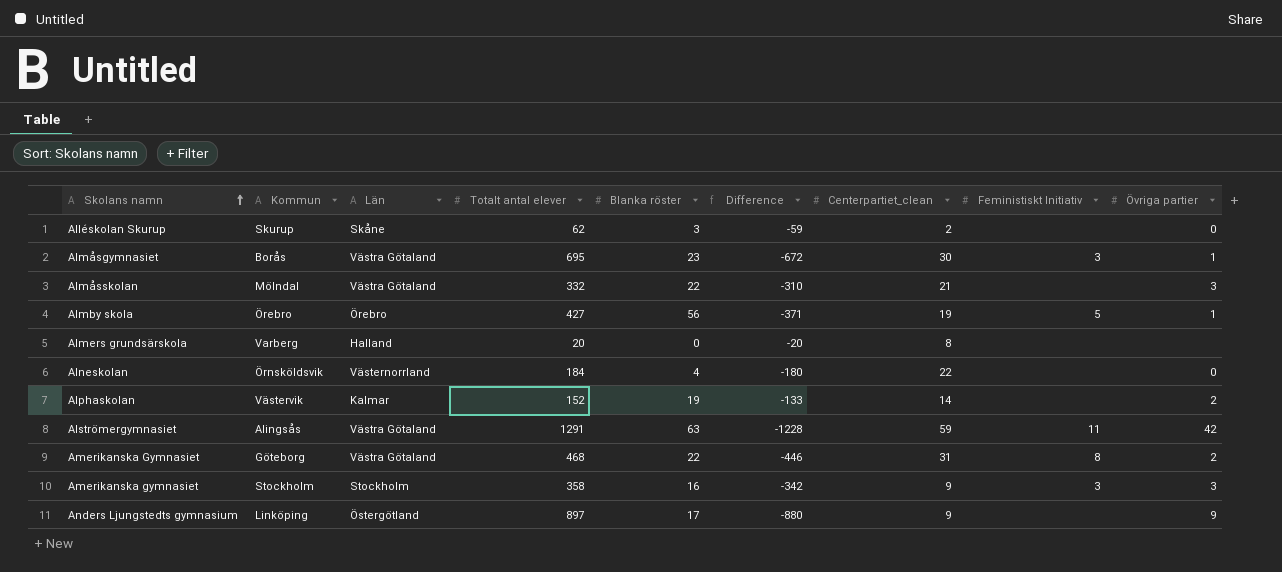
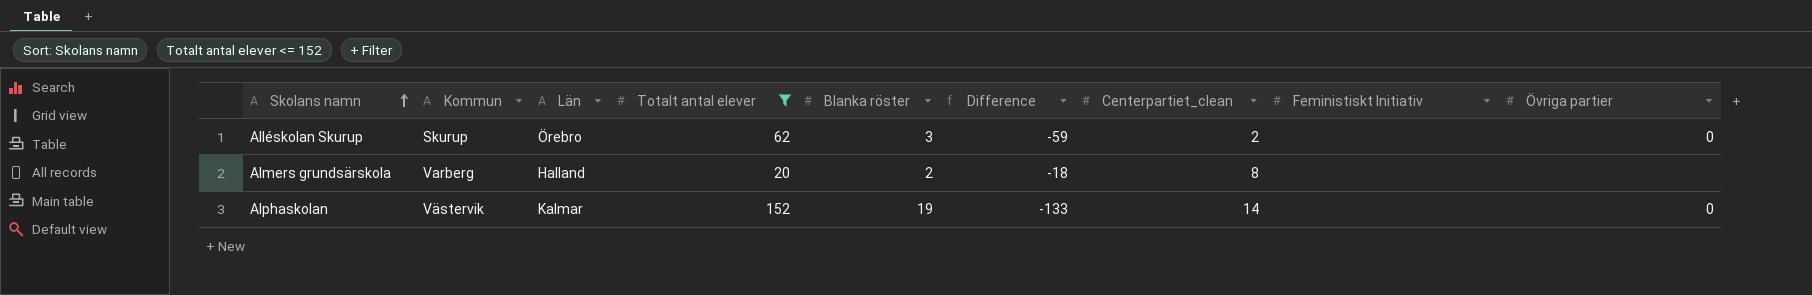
filter: none -> Totalt antal elever <= 152
Alléskolan Skurup | Län: Skåne -> Örebro
Almers grundsärskola | Blanka röster: 0 -> 2
Almers grundsärskola | Difference: -20 -> -18
Alphaskolan | Övriga partier: 2 -> 0

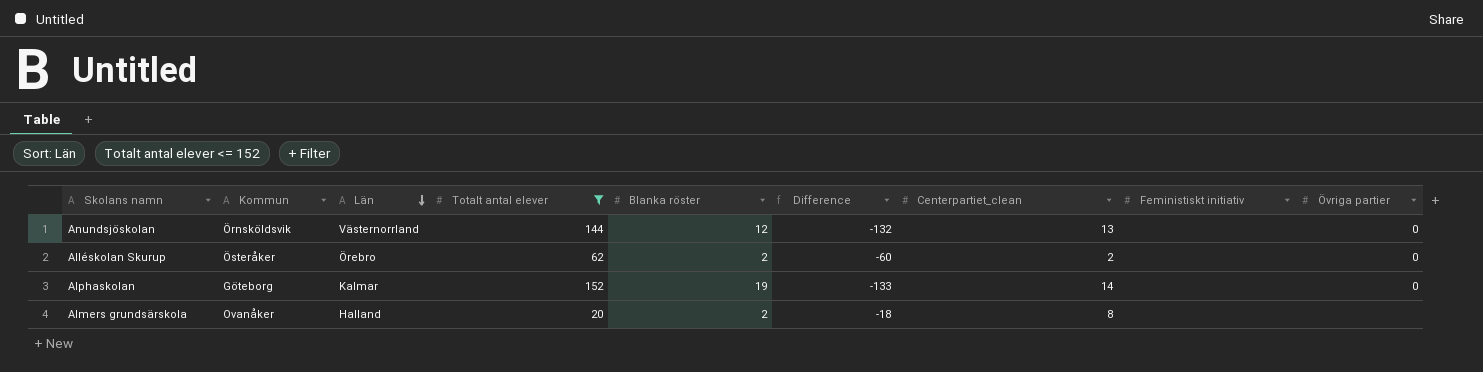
row order: Skolans namn ascending -> Län descending
column name: Feministiskt Initiativ -> Feministiskt initiativ
row Anundsjöskolan: none -> Örnsköldsvik | Västernorrland | 144 | 12 | -132 | 13 | none | 0
Alléskolan Skurup | Kommun: Skurup -> Österåker
Alléskolan Skurup | Blanka röster: 3 -> 2
Alléskolan Skurup | Difference: -59 -> -60
Alphaskolan | Kommun: Västervik -> Göteborg
Almers grundsärskola | Kommun: Varberg -> Ovanåker

